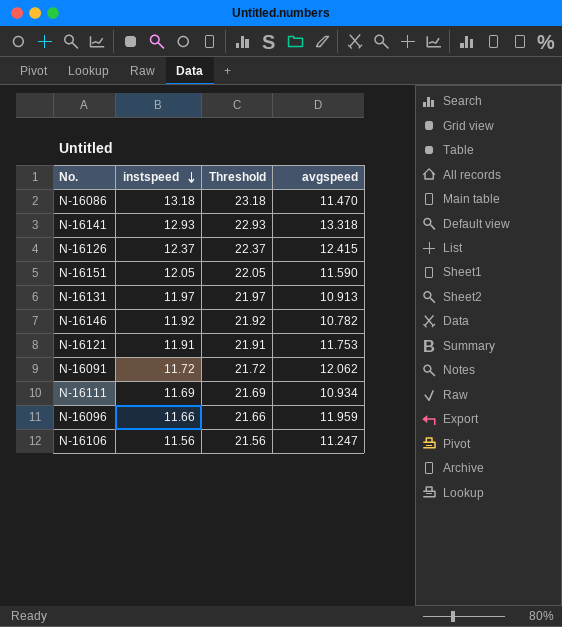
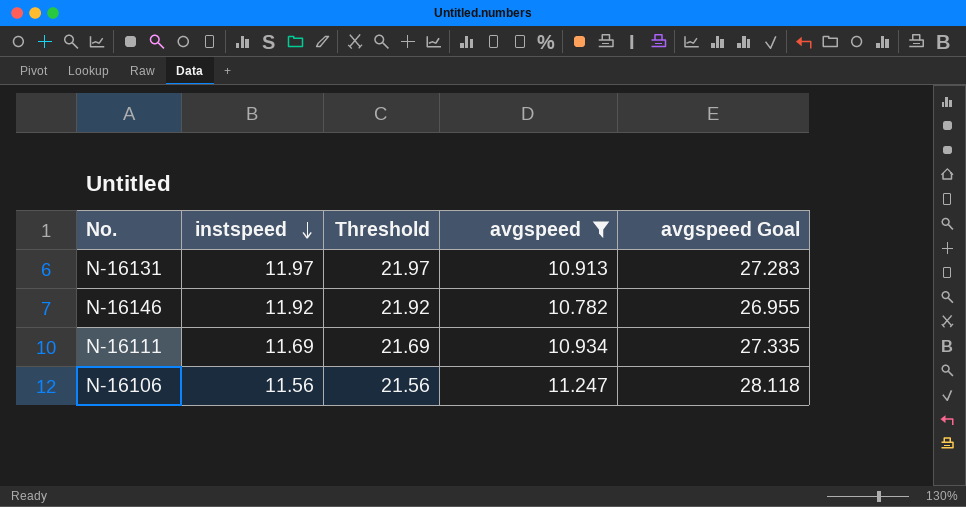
filter: none -> avgspeed <= 11.247
column avgspeed Goal | formula: none -> [avgspeed] * 2.5

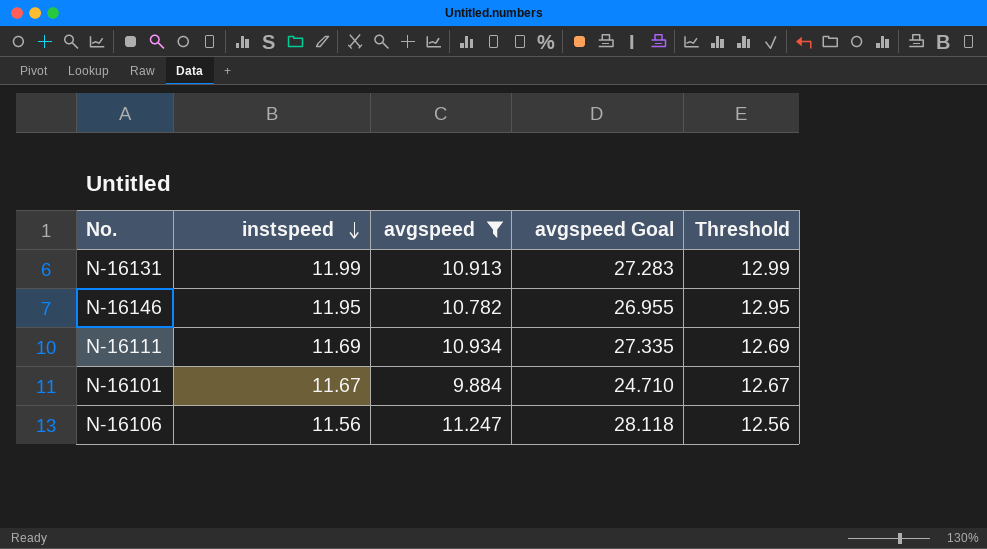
column Threshold | formula: [instspeed] + 10 -> [instspeed] + 1
column Threshold | position: 3 -> 5
N-16131 | instspeed: 11.97 -> 11.99
N-16146 | instspeed: 11.92 -> 11.95
row N-16101: none -> 11.67 | 9.884 | 24.710 | 12.67

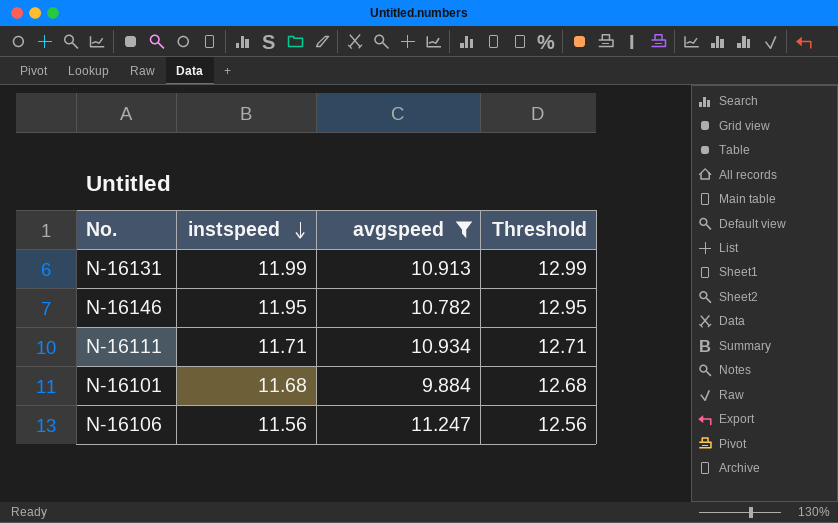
column avgspeed Goal | formula: [avgspeed] * 2.5 -> none
N-16111 | instspeed: 11.69 -> 11.71
N-16111 | Threshold: 12.69 -> 12.71
N-16101 | instspeed: 11.67 -> 11.68
N-16101 | Threshold: 12.67 -> 12.68

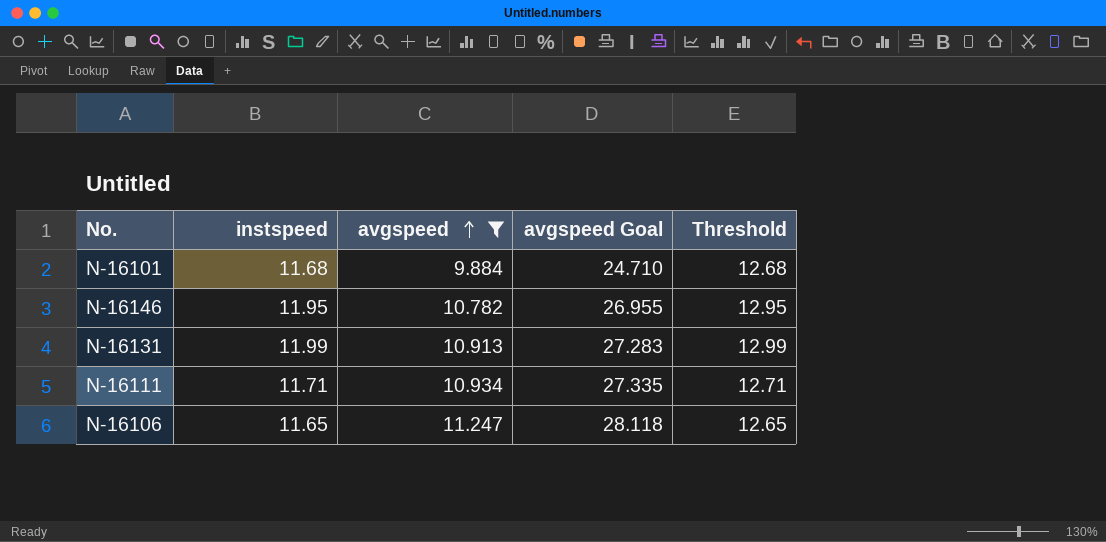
row order: instspeed descending -> avgspeed ascending
column avgspeed Goal | formula: none -> [avgspeed] * 2.5
N-16106 | instspeed: 11.56 -> 11.65
N-16106 | Threshold: 12.56 -> 12.65

